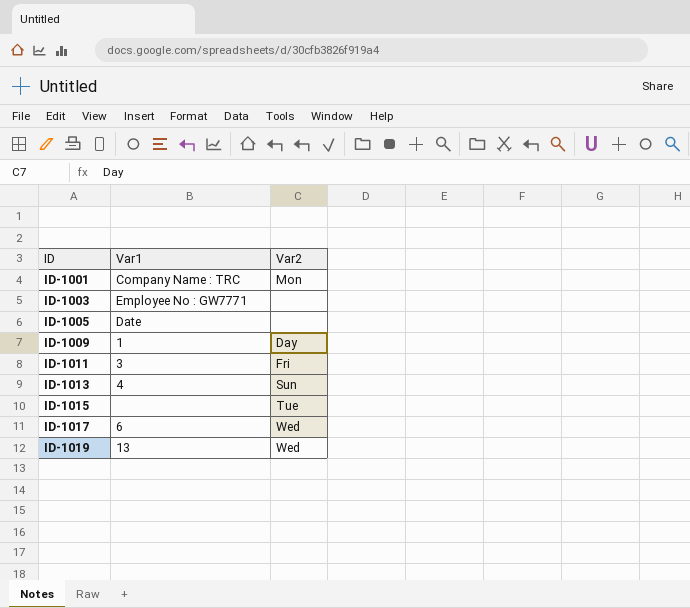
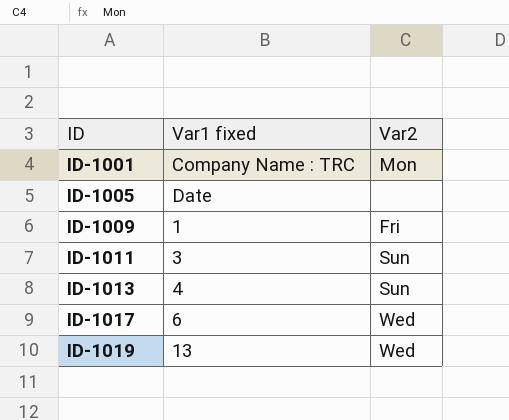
column name: Var1 -> Var1 fixed
row ID-1003: Employee No : GW7771 | none -> none
row ID-1015: none | Tue -> none
ID-1009 | Var2: Day -> Fri
ID-1011 | Var2: Fri -> Sun

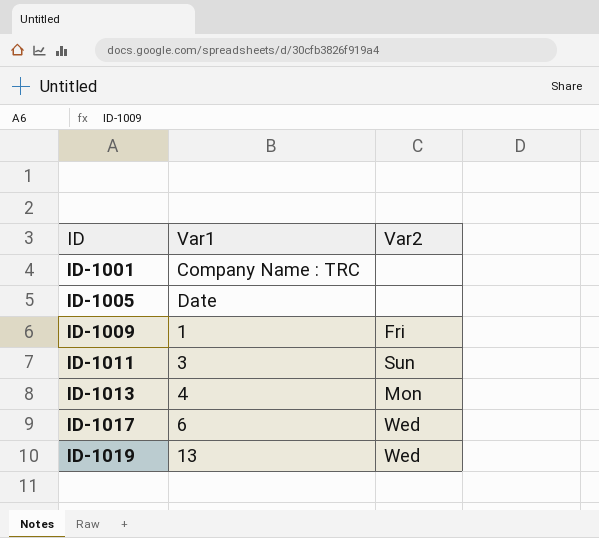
column name: Var1 fixed -> Var1
ID-1001 | Var2: Mon -> none
ID-1013 | Var2: Sun -> Mon

